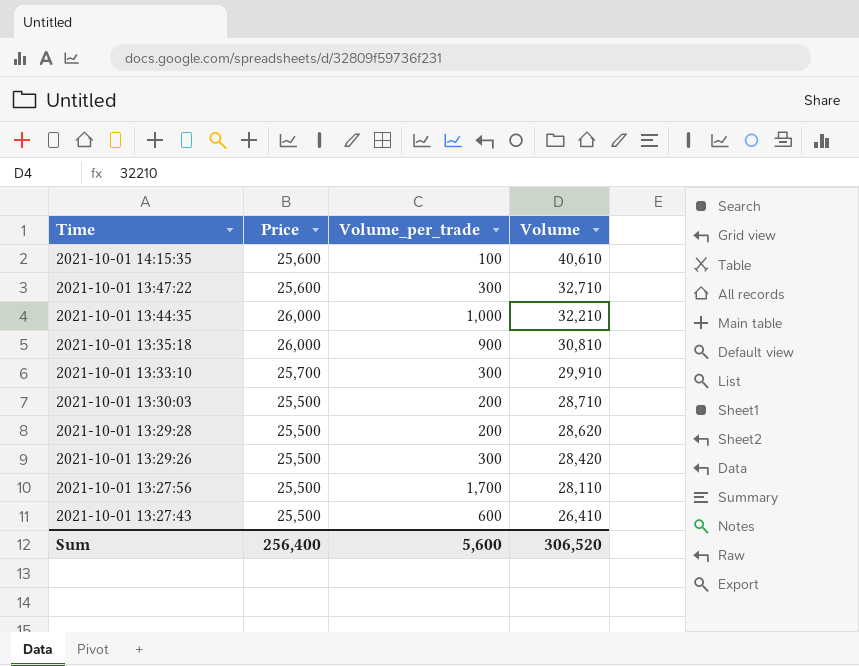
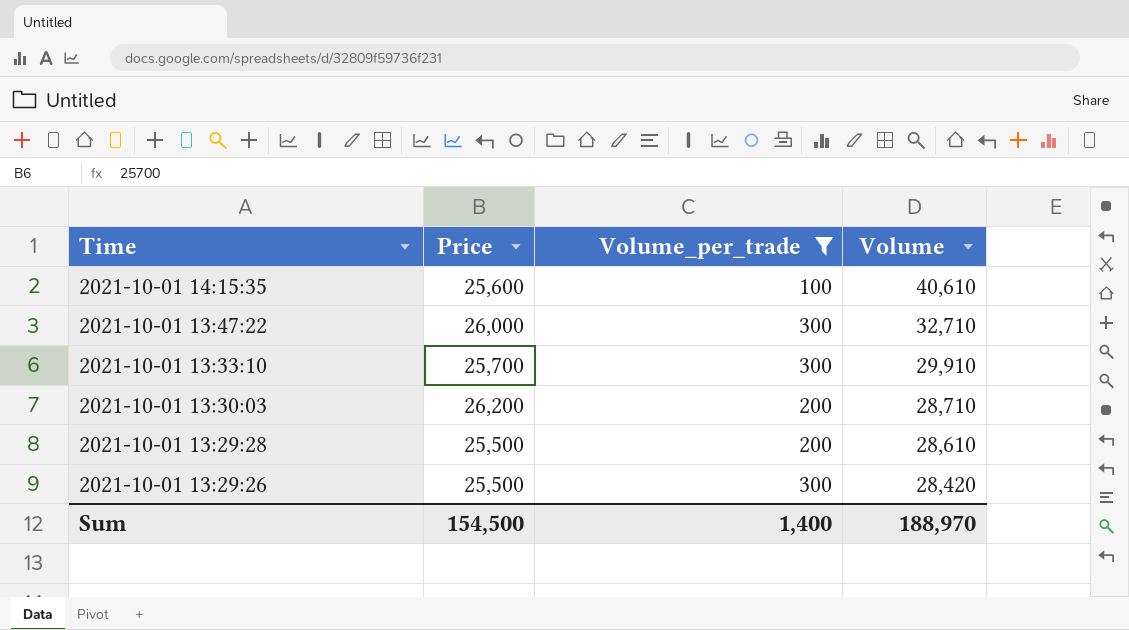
filter: none -> Volume_per_trade <= 300
2021-10-01 13:47:22 | Price: 25,600 -> 26,000
2021-10-01 13:30:03 | Price: 25,500 -> 26,200
2021-10-01 13:29:28 | Volume: 28,620 -> 28,610
Sum | Price: 256,400 -> 154,500
Sum | Volume_per_trade: 5,600 -> 1,400
Sum | Volume: 306,520 -> 188,970

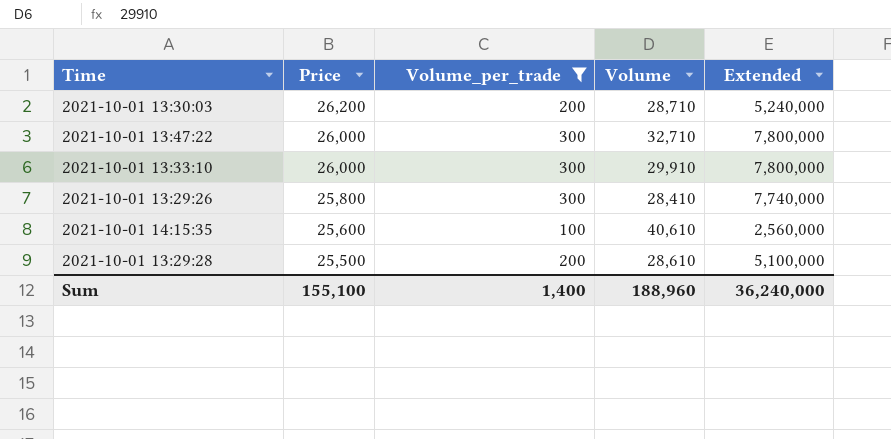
row order: Time descending -> Price descending
column Extended | formula: none -> [Price] * [Volume_per_trade]
2021-10-01 13:33:10 | Price: 25,700 -> 26,000
2021-10-01 13:29:26 | Price: 25,500 -> 25,800
2021-10-01 13:29:26 | Volume: 28,420 -> 28,410
Sum | Price: 154,500 -> 155,100
Sum | Volume: 188,970 -> 188,960

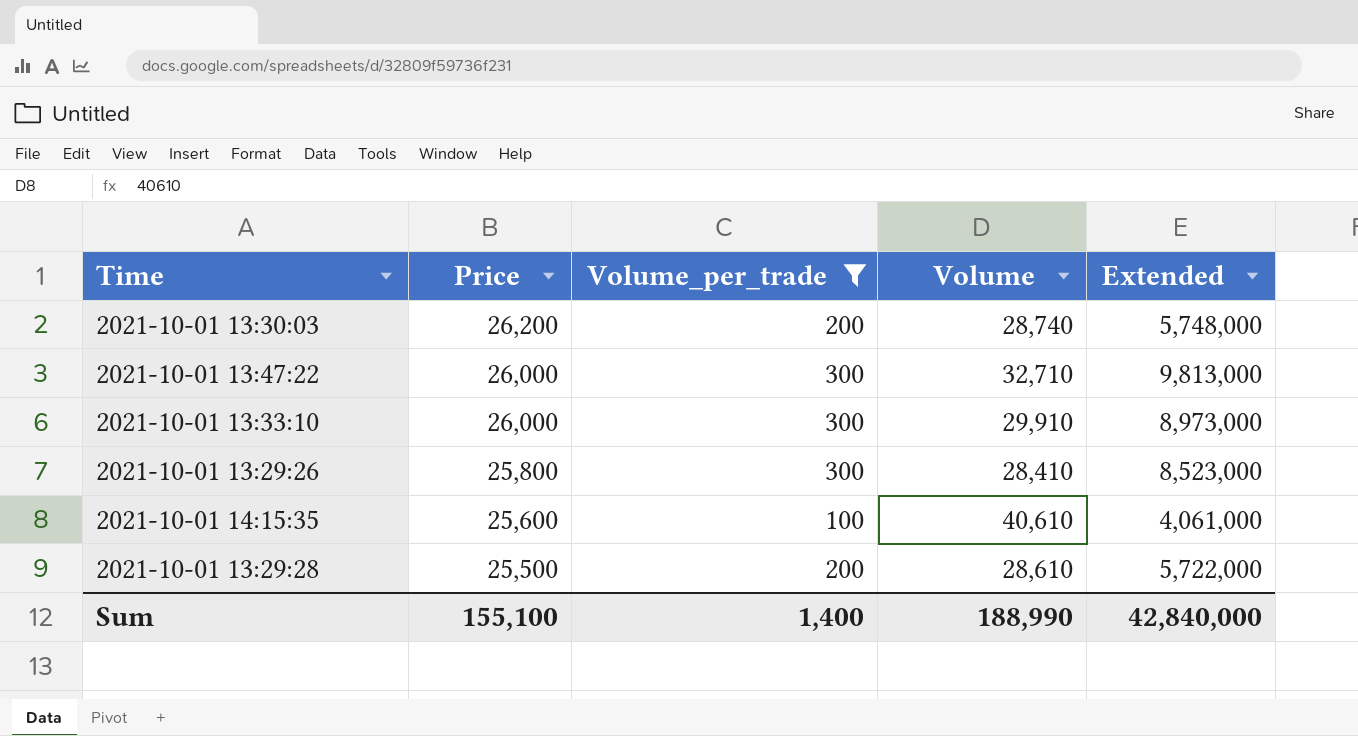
column Extended | formula: [Price] * [Volume_per_trade] -> [Volume_per_trade] * [Volume]
2021-10-01 13:30:03 | Volume: 28,710 -> 28,740
Sum | Volume: 188,960 -> 188,990
Sum | Extended: 36,240,000 -> 42,840,000

